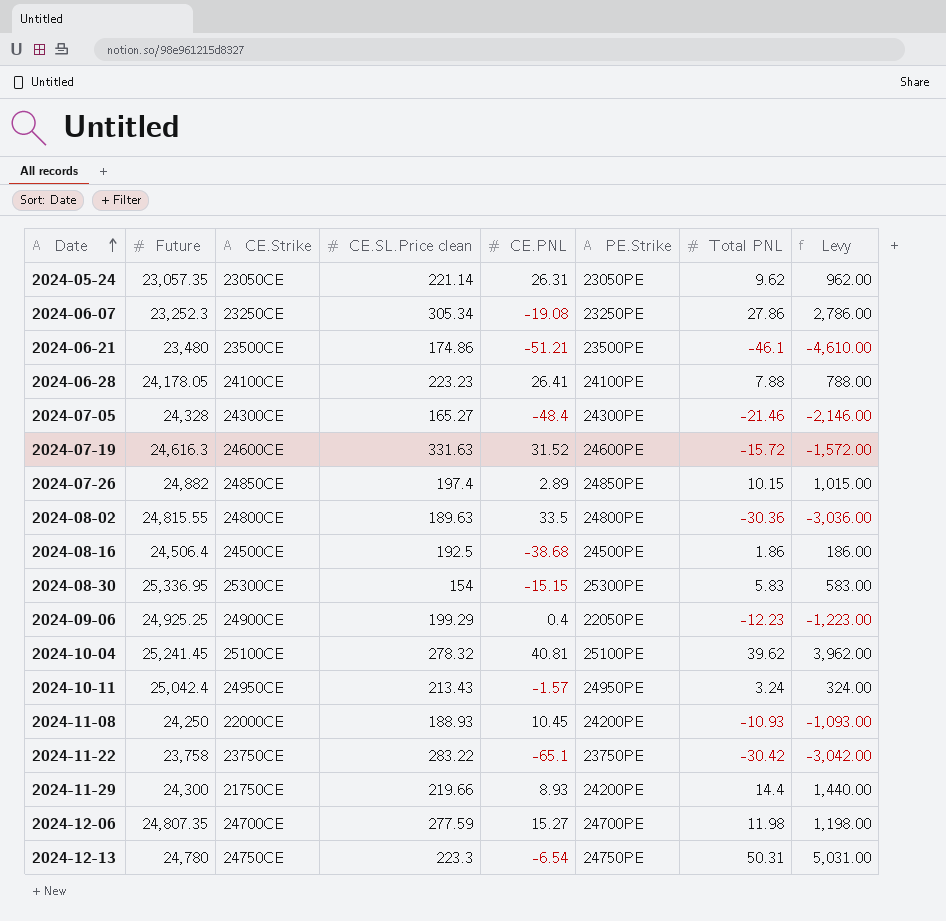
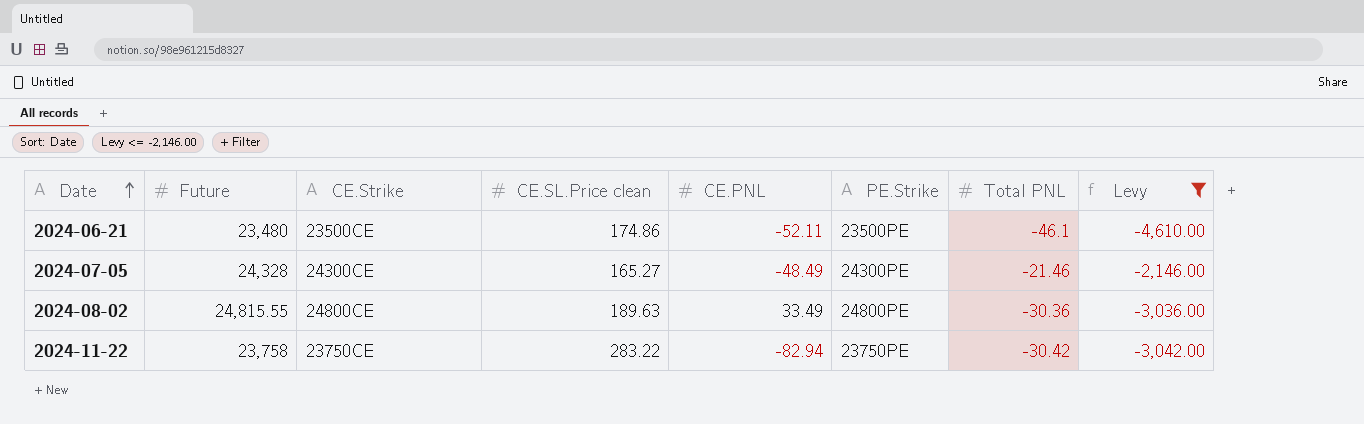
filter: none -> Levy <= -2,146.00
2024-06-21 | CE.PNL: -51.21 -> -52.11
2024-07-05 | CE.PNL: -48.4 -> -48.49
2024-08-02 | CE.PNL: 33.5 -> 33.49
2024-11-22 | CE.PNL: -65.1 -> -82.94

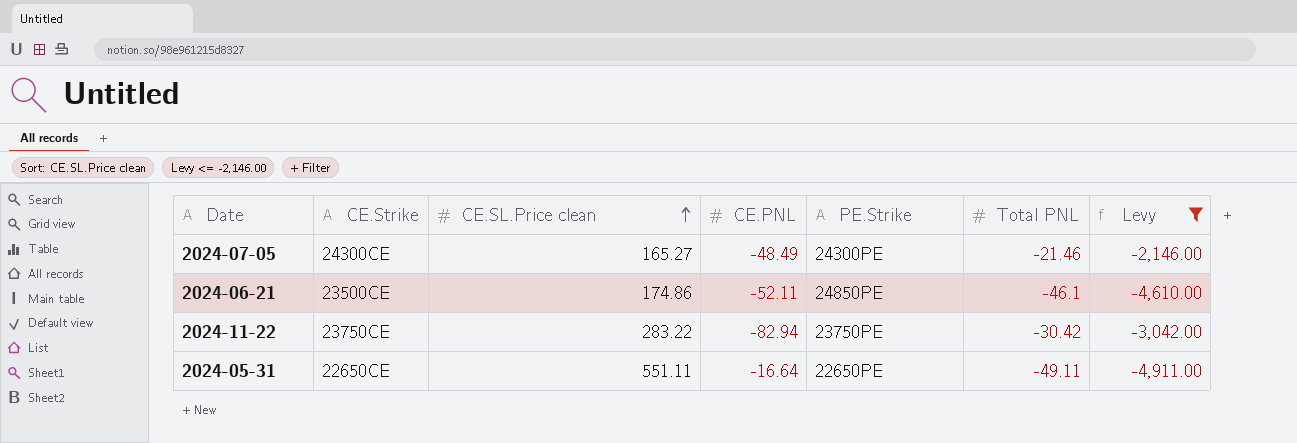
row order: Date ascending -> CE.SL.Price clean ascending
column Future | position: 2 -> none
row 2024-08-02: 24,815.55 | 24800CE | 189.63 | 33.49 | 24800PE | -30.36 | -3,036.00 -> none
2024-06-21 | PE.Strike: 23500PE -> 24850PE
row 2024-05-31: none -> 22650CE | 551.11 | -16.64 | 22650PE | -49.11 | -4,911.00

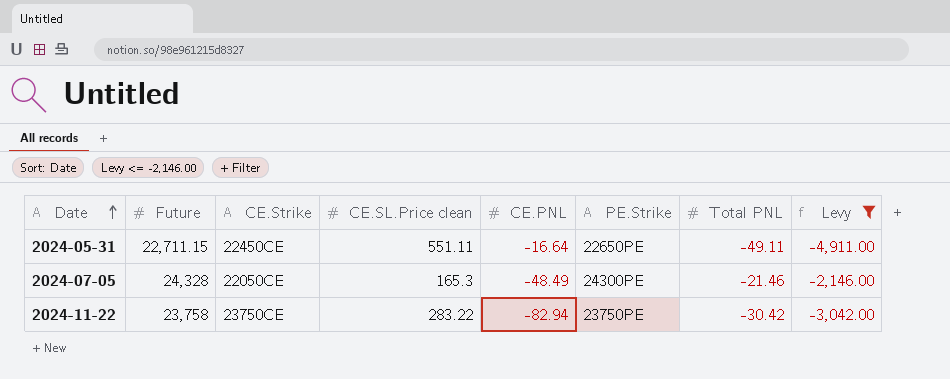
row order: CE.SL.Price clean ascending -> Date ascending
column Future | position: none -> 2
row 2024-06-21: 23500CE | 174.86 | -52.11 | 24850PE | -46.1 | -4,610.00 -> none
2024-05-31 | CE.Strike: 22650CE -> 22450CE
2024-07-05 | CE.Strike: 24300CE -> 22050CE
2024-07-05 | CE.SL.Price clean: 165.27 -> 165.3

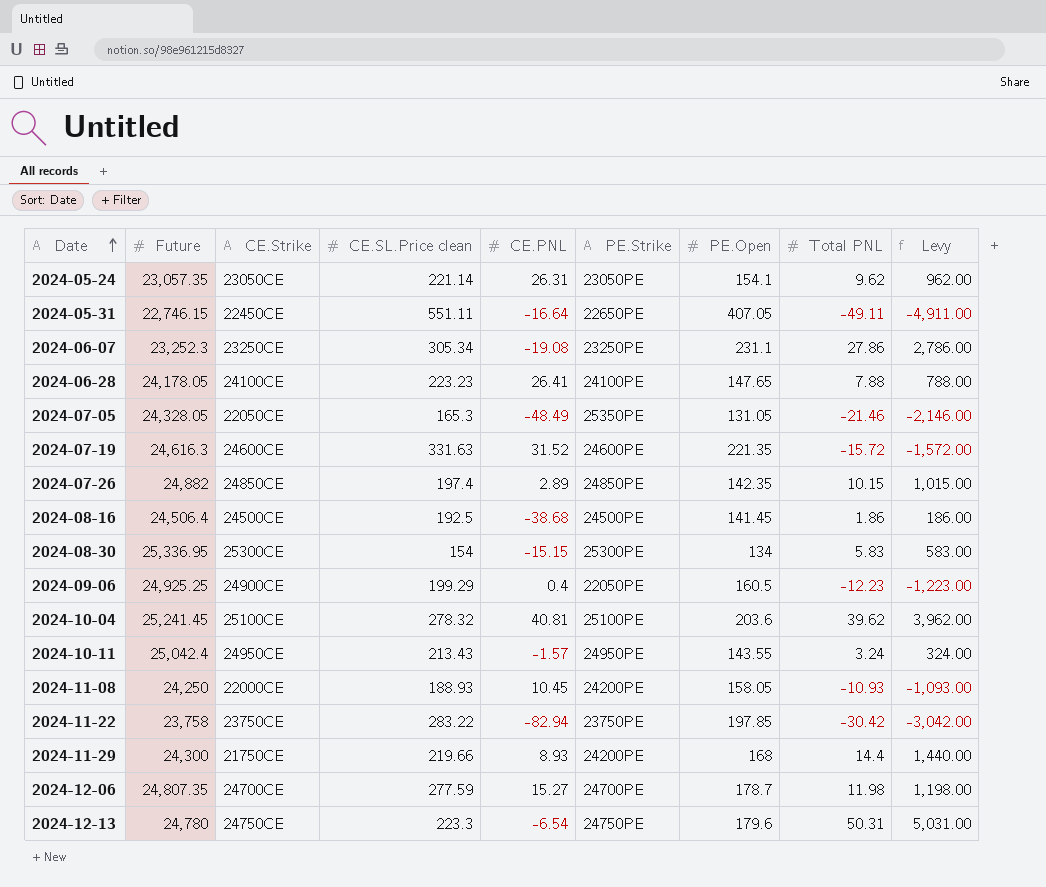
filter: Levy <= -2,146.00 -> none
column PE.Open | position: none -> 7
2024-05-31 | Future: 22,711.15 -> 22,746.15
2024-07-05 | Future: 24,328 -> 24,328.05
2024-07-05 | PE.Strike: 24300PE -> 25350PE

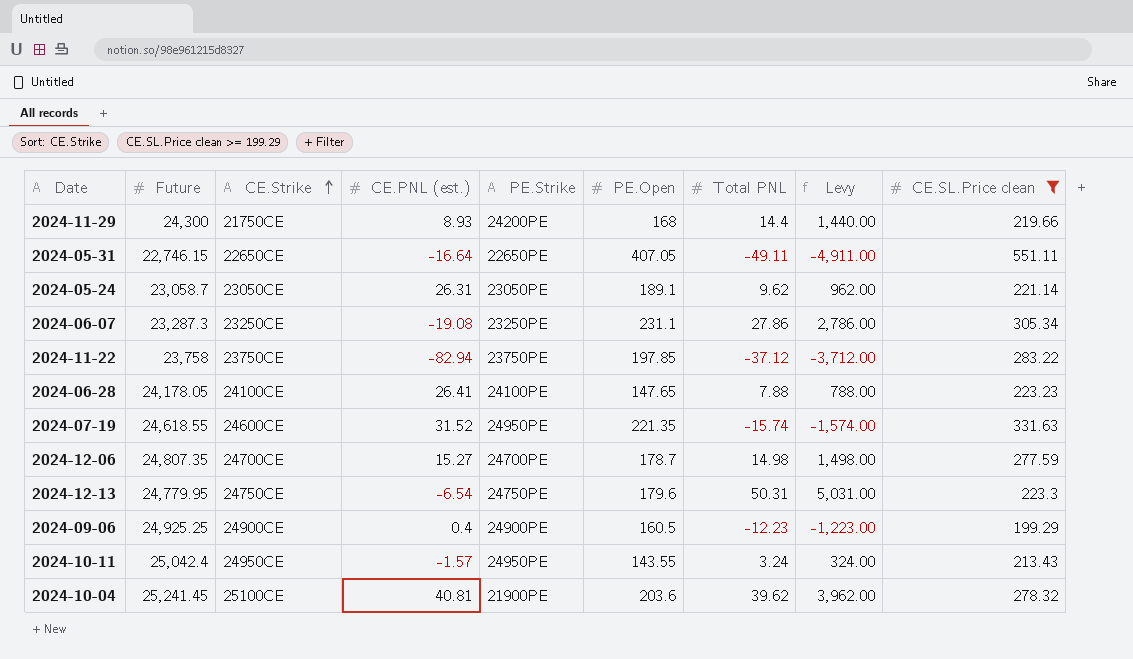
filter: none -> CE.SL.Price clean >= 199.29
row order: Date ascending -> CE.Strike ascending
column name: CE.PNL -> CE.PNL (est.)
column CE.SL.Price clean | position: 4 -> 9
2024-05-31 | CE.Strike: 22450CE -> 22650CE
2024-05-24 | Future: 23,057.35 -> 23,058.7
2024-05-24 | PE.Open: 154.1 -> 189.1
2024-06-07 | Future: 23,252.3 -> 23,287.3
2024-11-22 | Total PNL: -30.42 -> -37.12
2024-11-22 | Levy: -3,042.00 -> -3,712.00
2024-07-19 | Future: 24,616.3 -> 24,618.55
2024-07-19 | PE.Strike: 24600PE -> 24950PE
2024-07-19 | Total PNL: -15.72 -> -15.74
2024-07-19 | Levy: -1,572.00 -> -1,574.00
2024-12-06 | Total PNL: 11.98 -> 14.98
2024-12-06 | Levy: 1,198.00 -> 1,498.00
2024-12-13 | Future: 24,780 -> 24,779.95
2024-09-06 | PE.Strike: 22050PE -> 24900PE
2024-10-04 | PE.Strike: 25100PE -> 21900PE

